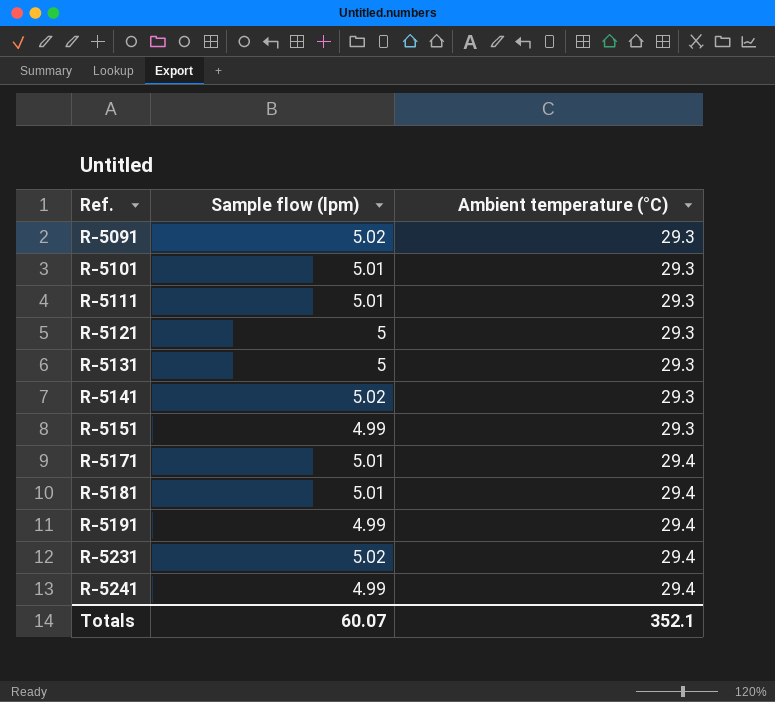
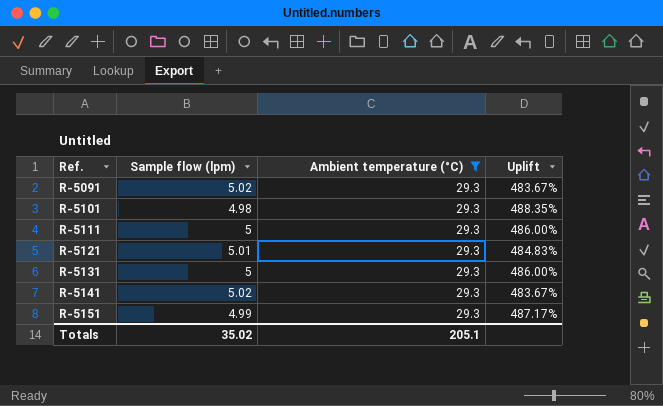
filter: none -> Ambient temperature (°C) = 29.3
column Uplift | formula: none -> ([Ambient temperature (°C)] - [Sample flow (lpm)]) / [Sample flow (lpm)]
R-5101 | Sample flow (lpm): 5.01 -> 4.98
R-5111 | Sample flow (lpm): 5.01 -> 5
R-5121 | Sample flow (lpm): 5 -> 5.01
Totals | Sample flow (lpm): 60.07 -> 35.02
Totals | Ambient temperature (°C): 352.1 -> 205.1

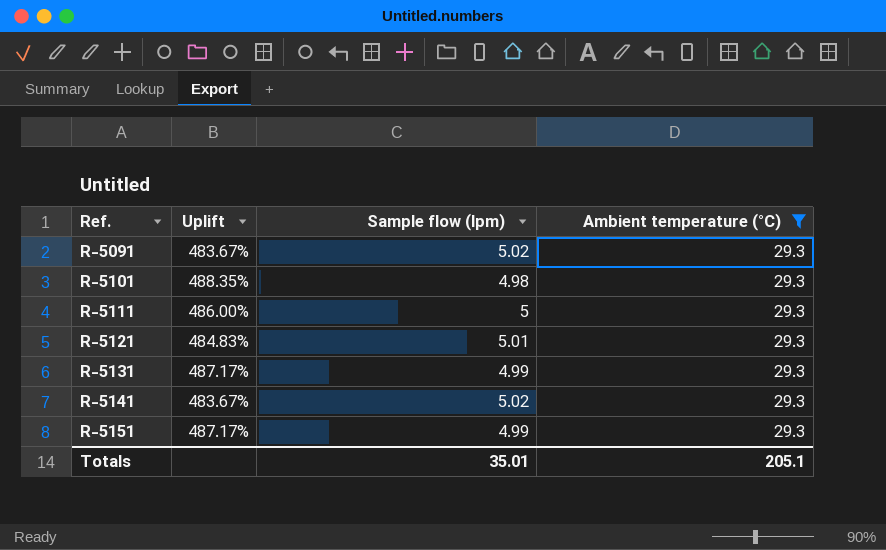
column Uplift | position: 4 -> 2
R-5131 | Uplift: 486.00% -> 487.17%
R-5131 | Sample flow (lpm): 5 -> 4.99
Totals | Sample flow (lpm): 35.02 -> 35.01

